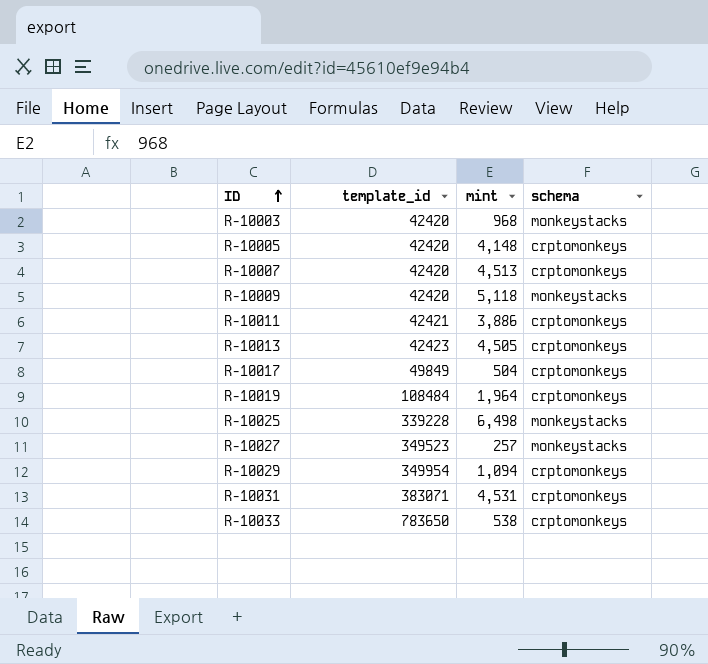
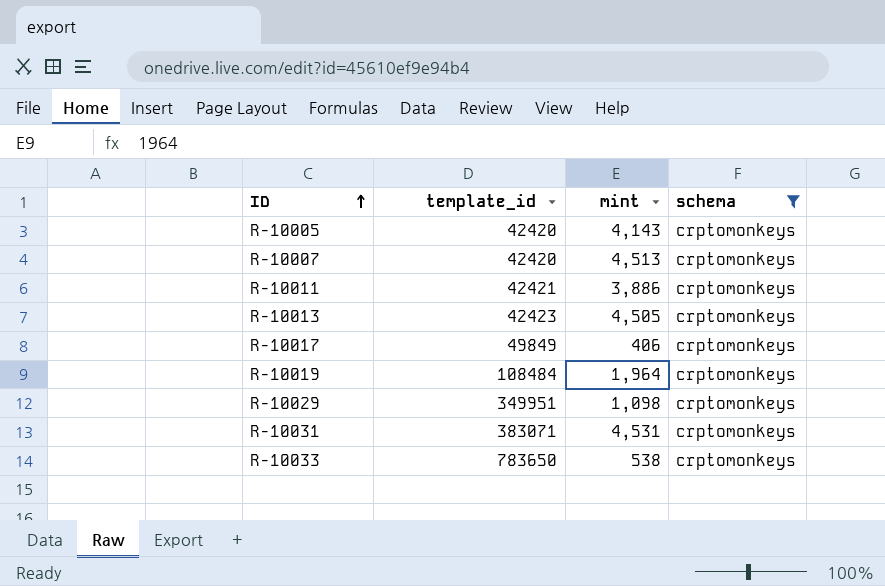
filter: none -> schema = crptomonkeys
R-10005 | mint: 4,148 -> 4,143
R-10017 | mint: 504 -> 406
R-10029 | template_id: 349954 -> 349951
R-10029 | mint: 1,094 -> 1,098

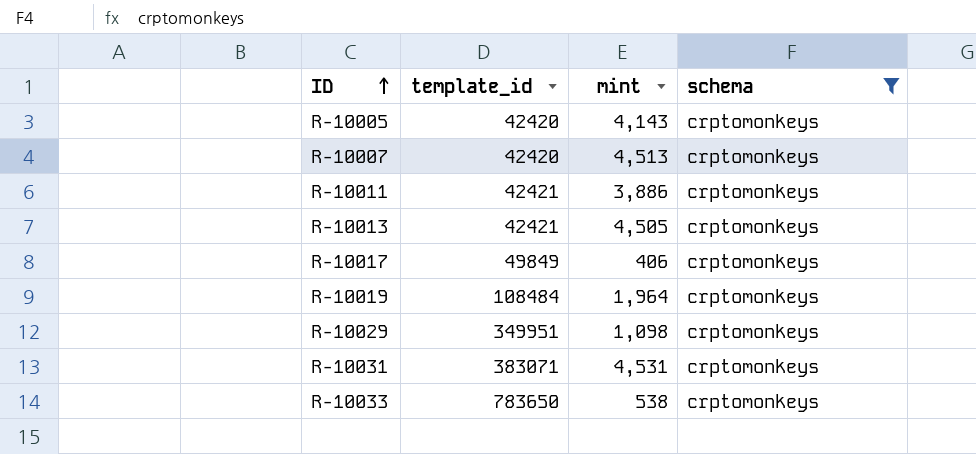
R-10013 | template_id: 42423 -> 42421

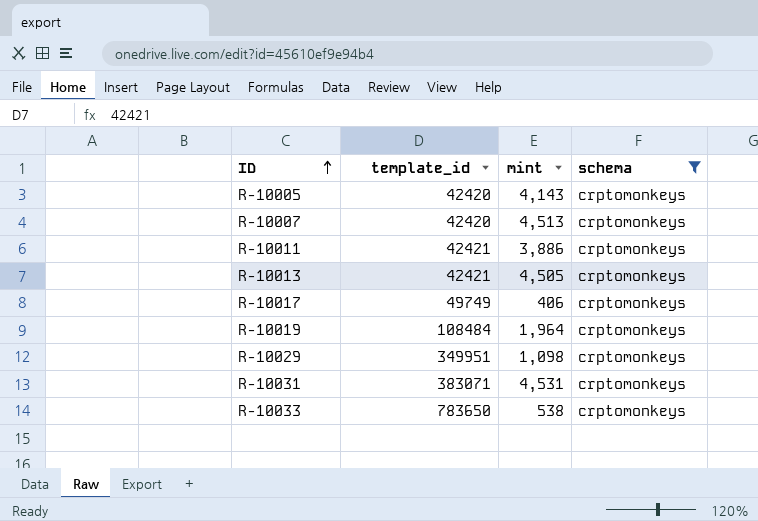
R-10017 | template_id: 49849 -> 49749

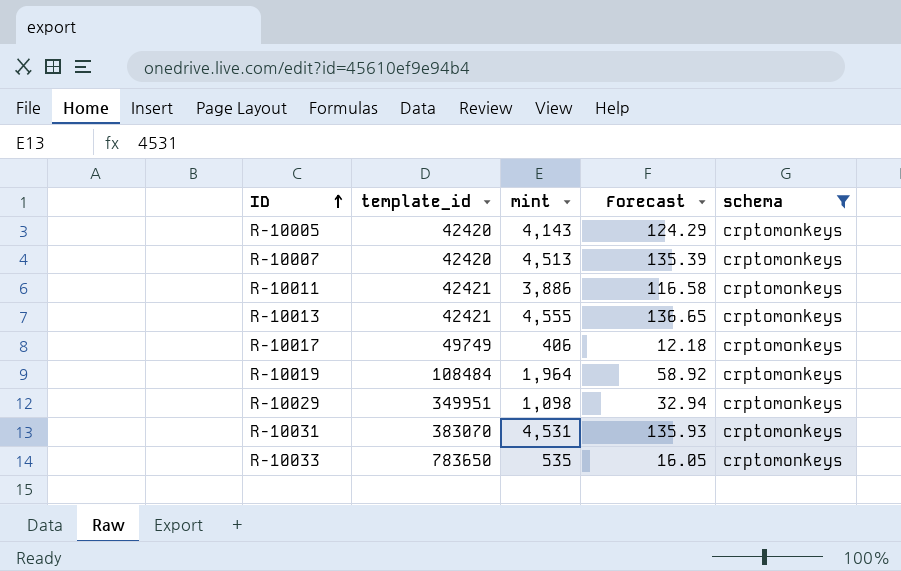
column Forecast | formula: none -> [mint] * 0.03
R-10013 | mint: 4,505 -> 4,555
R-10031 | template_id: 383071 -> 383070
R-10033 | mint: 538 -> 535

